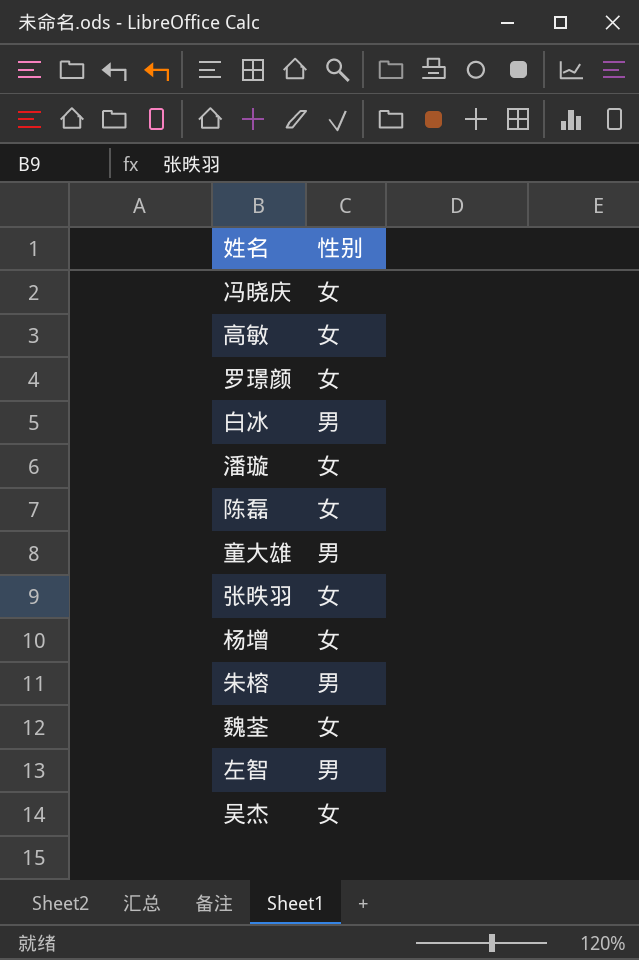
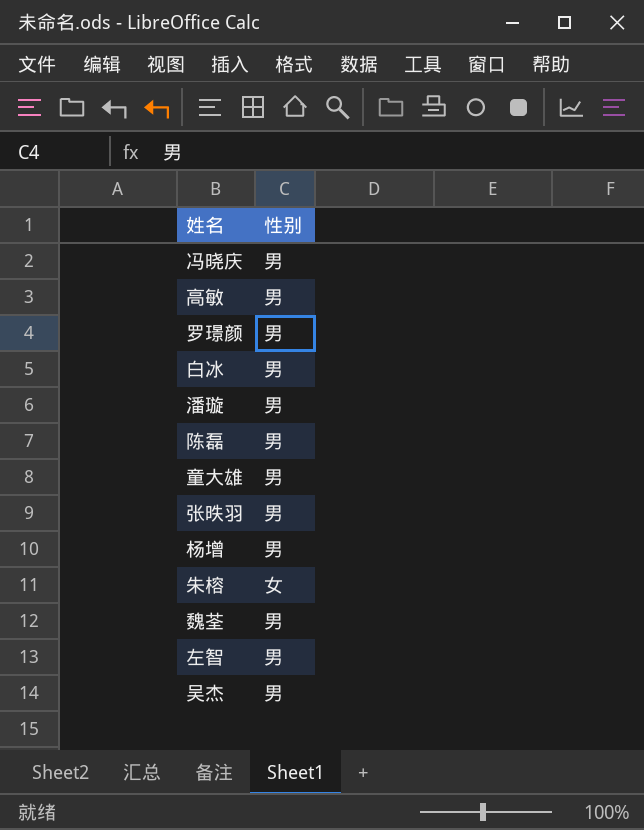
冯晓庆 | 性别: 女 -> 男
高敏 | 性别: 女 -> 男
罗璟颜 | 性别: 女 -> 男
潘璇 | 性别: 女 -> 男
陈磊 | 性别: 女 -> 男
张昳羽 | 性别: 女 -> 男
杨增 | 性别: 女 -> 男
朱榕 | 性别: 男 -> 女
魏荃 | 性别: 女 -> 男
吴杰 | 性别: 女 -> 男

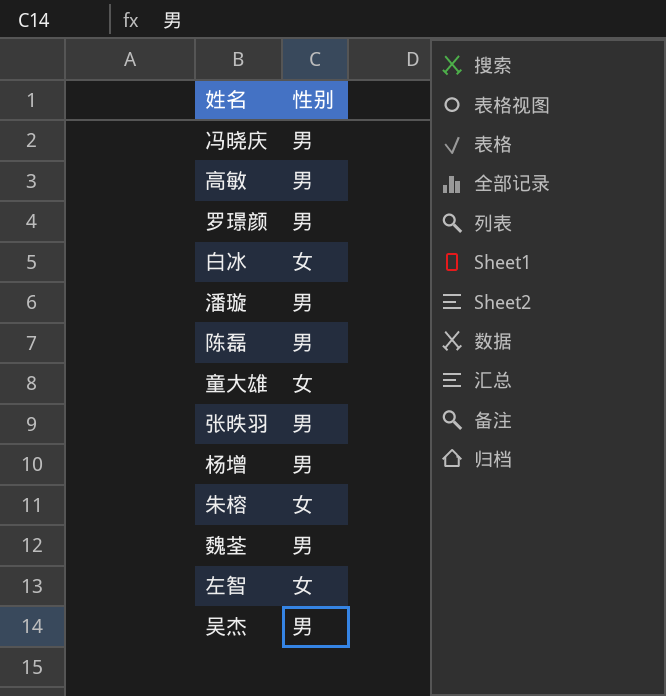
白冰 | 性别: 男 -> 女
童大雄 | 性别: 男 -> 女
左智 | 性别: 男 -> 女

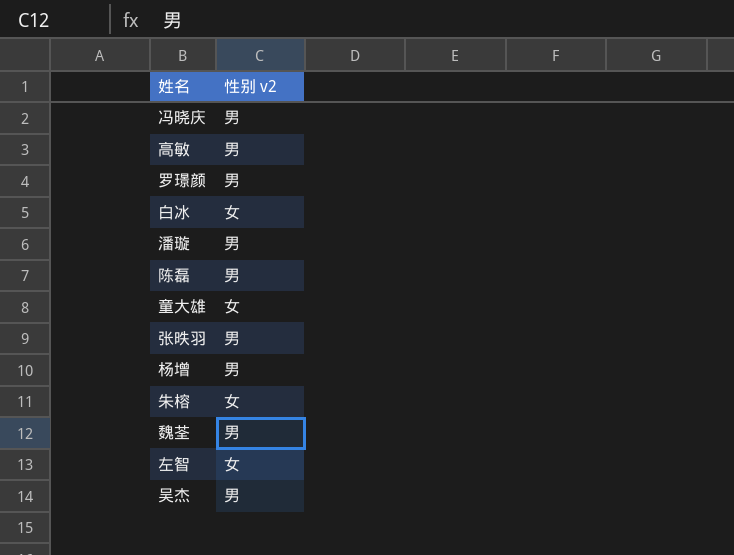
column name: 性别 -> 性别 v2

